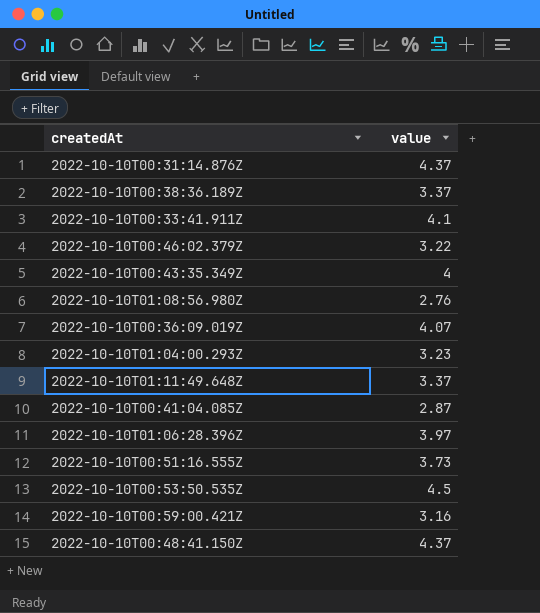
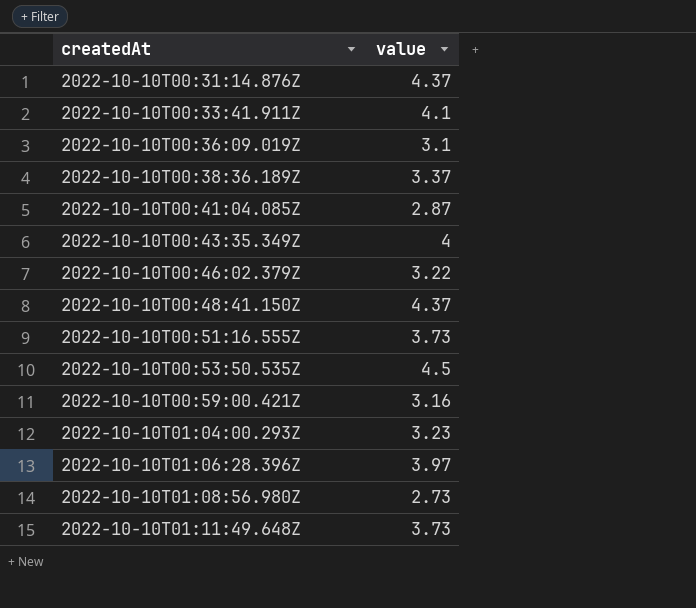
row order: none -> createdAt ascending
2022-10-10T00:36:09.019Z | value: 4.07 -> 3.1
2022-10-10T01:08:56.980Z | value: 2.76 -> 2.73
2022-10-10T01:11:49.648Z | value: 3.37 -> 3.73

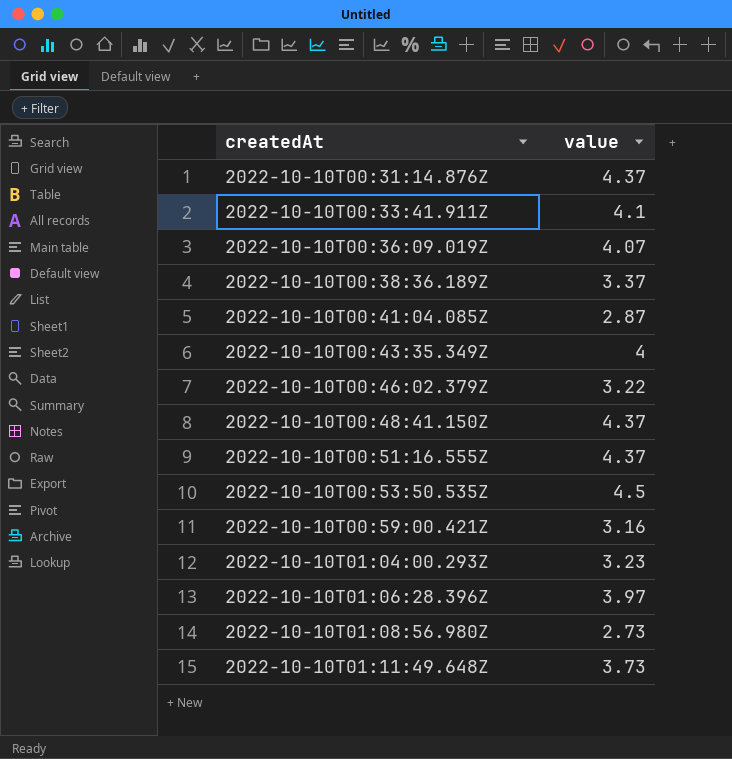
2022-10-10T00:36:09.019Z | value: 3.1 -> 4.07
2022-10-10T00:51:16.555Z | value: 3.73 -> 4.37

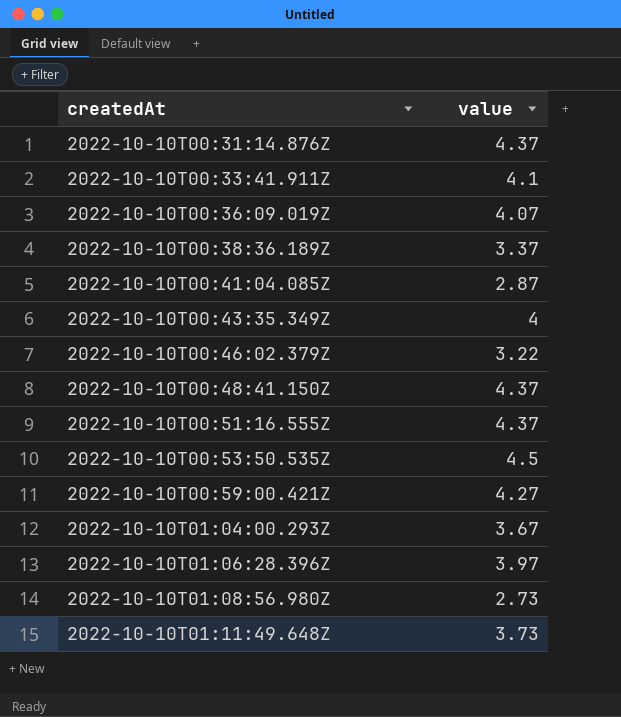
2022-10-10T00:59:00.421Z | value: 3.16 -> 4.27
2022-10-10T01:04:00.293Z | value: 3.23 -> 3.67

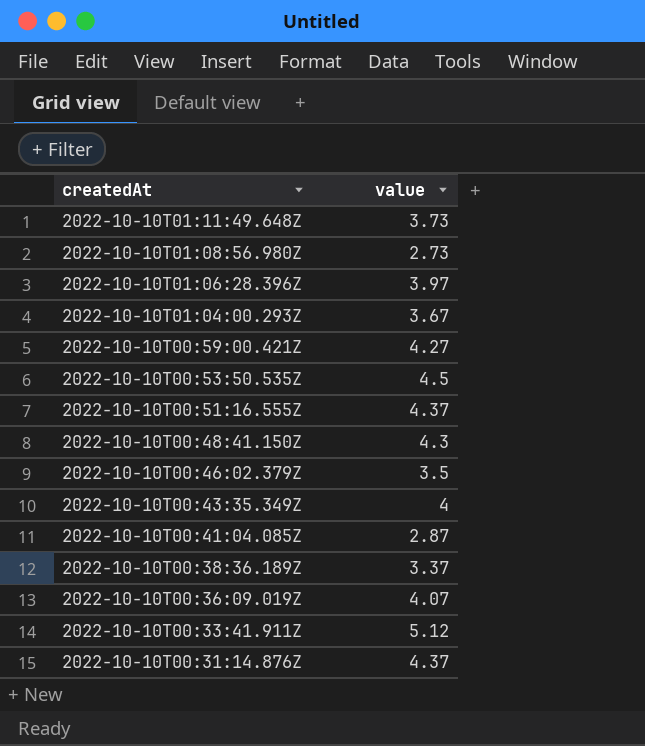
row order: createdAt ascending -> createdAt descending
2022-10-10T00:48:41.150Z | value: 4.37 -> 4.3
2022-10-10T00:46:02.379Z | value: 3.22 -> 3.5
2022-10-10T00:33:41.911Z | value: 4.1 -> 5.12

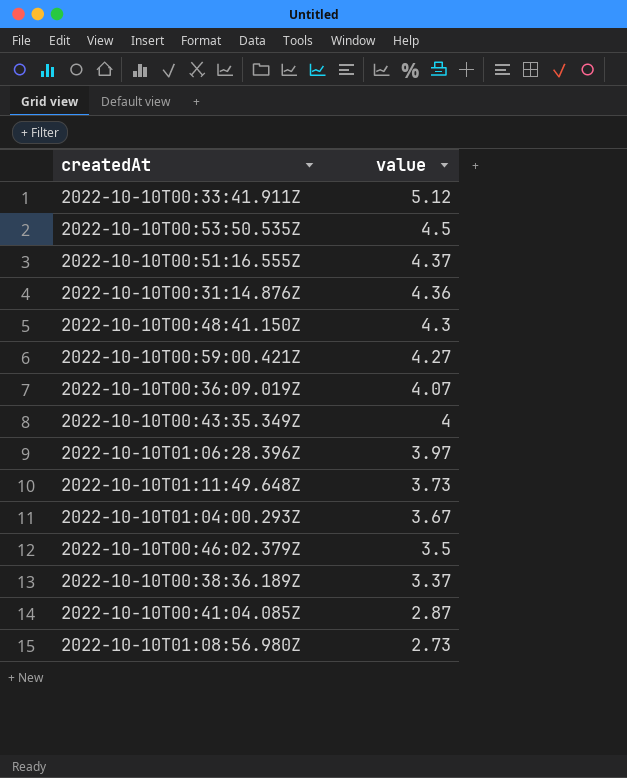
row order: createdAt descending -> value descending
2022-10-10T00:31:14.876Z | value: 4.37 -> 4.36

